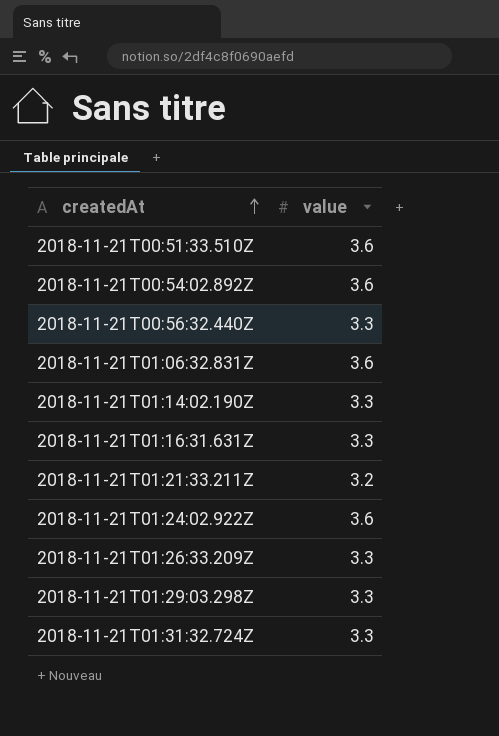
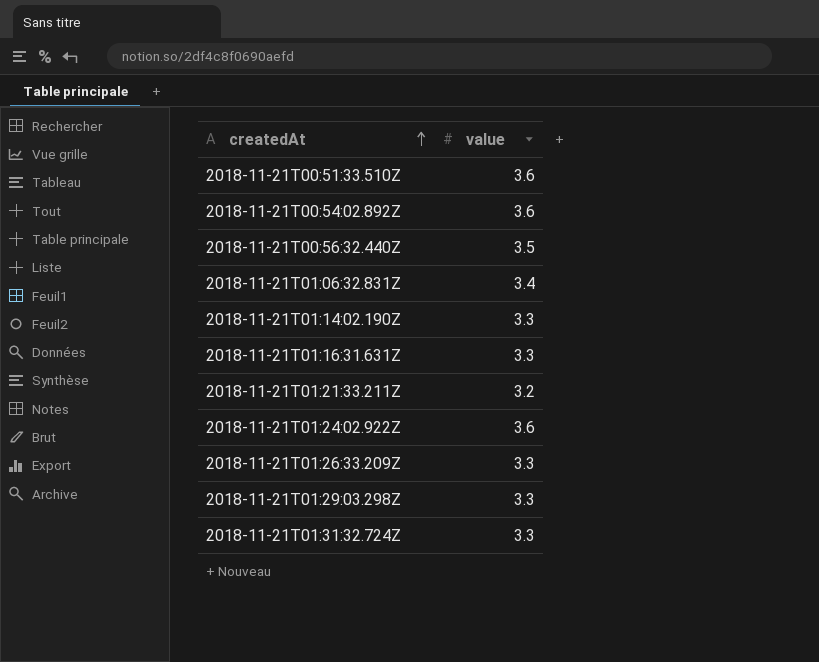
2018-11-21T00:56:32.440Z | value: 3.3 -> 3.5
2018-11-21T01:06:32.831Z | value: 3.6 -> 3.4

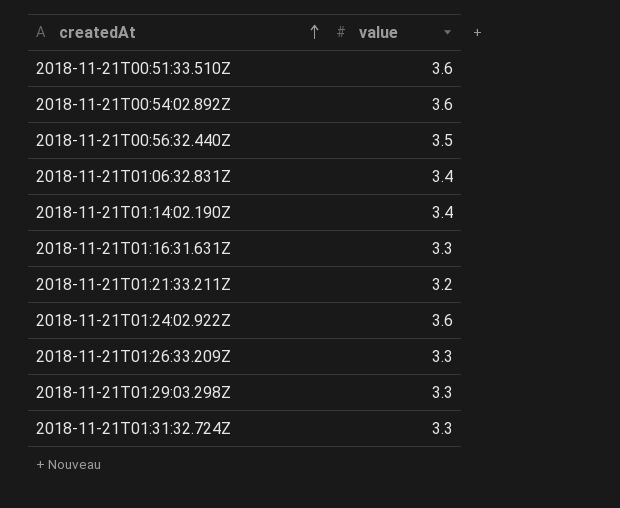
2018-11-21T01:14:02.190Z | value: 3.3 -> 3.4

